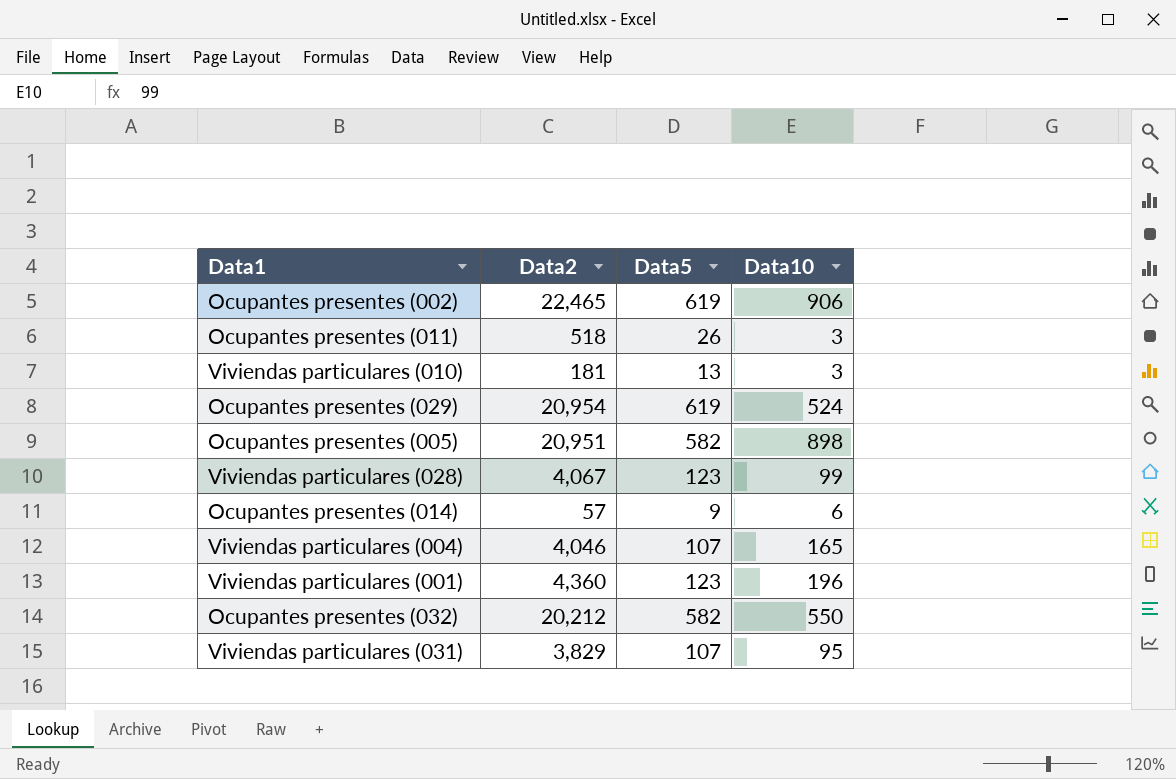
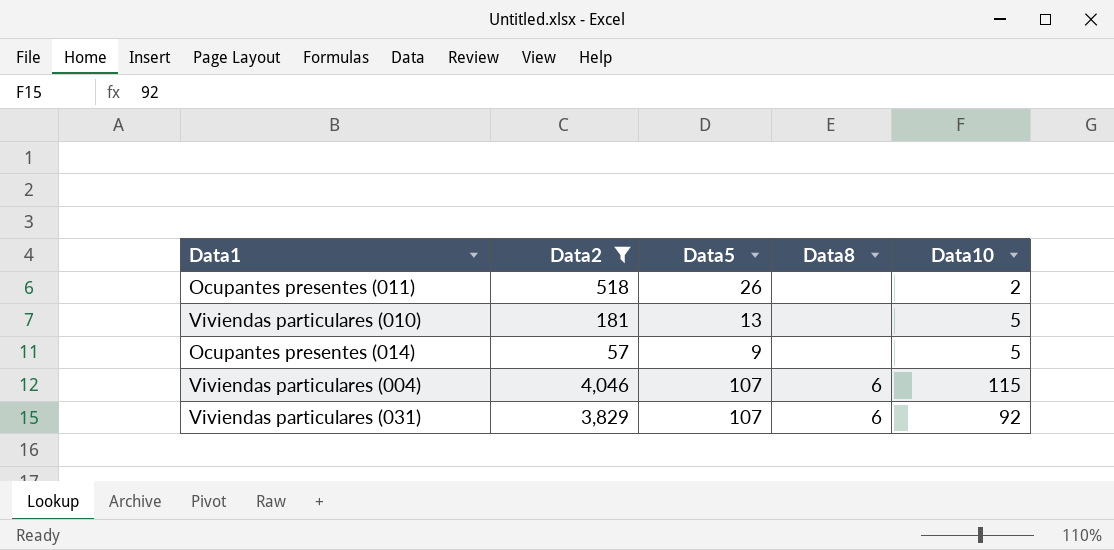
filter: none -> Data2 <= 4,046
column Data8 | position: none -> 4
Ocupantes presentes (011) | Data10: 3 -> 2
Viviendas particulares (010) | Data10: 3 -> 5
Ocupantes presentes (014) | Data10: 6 -> 5
Viviendas particulares (004) | Data10: 165 -> 115
Viviendas particulares (031) | Data10: 95 -> 92

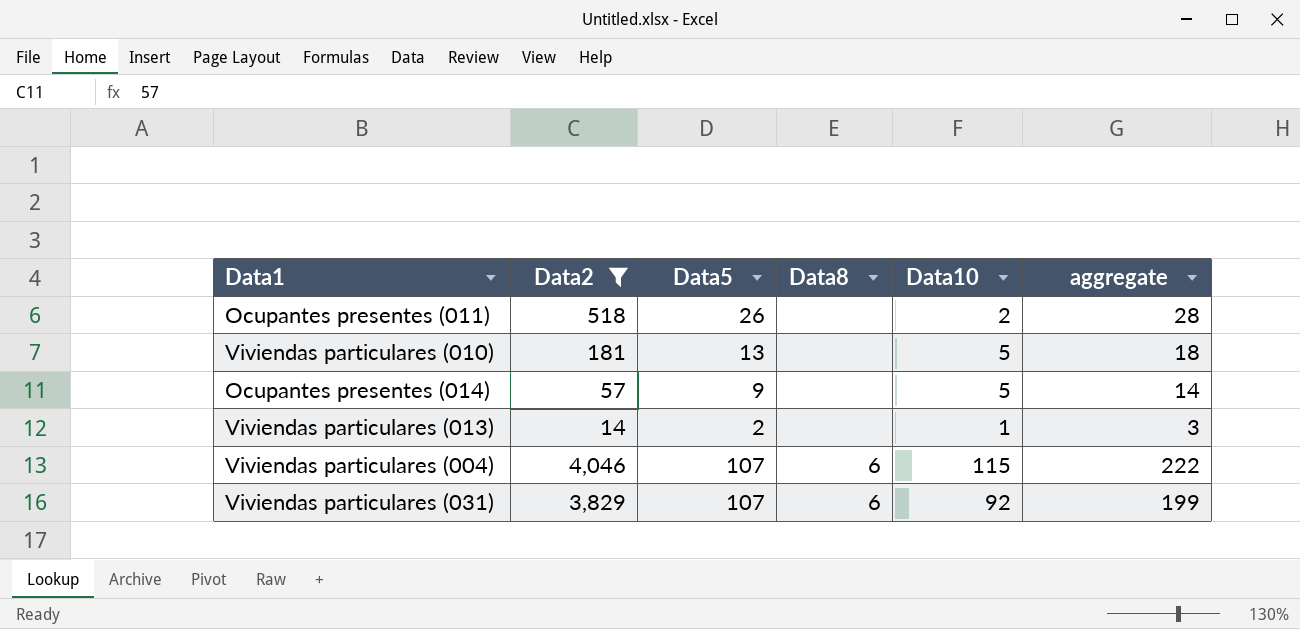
column aggregate | formula: none -> [Data5] + [Data10]
row Viviendas particulares (013): none -> 14 | 2 | none | 1 | 3

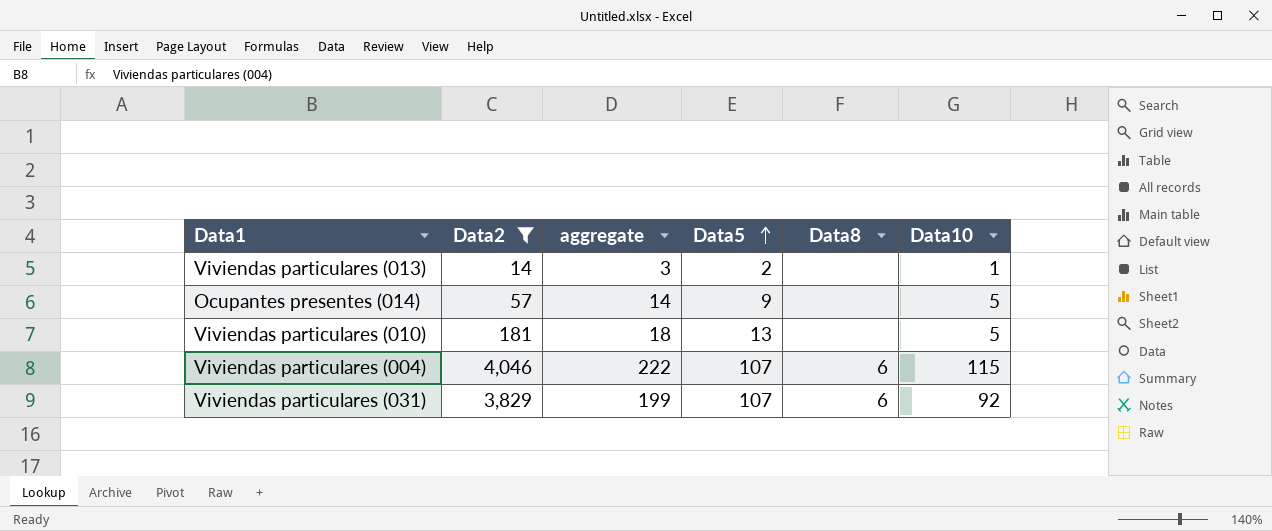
row order: none -> Data5 ascending
column aggregate | position: 6 -> 3
row Ocupantes presentes (011): 518 | 26 | none | 2 | 28 -> none

